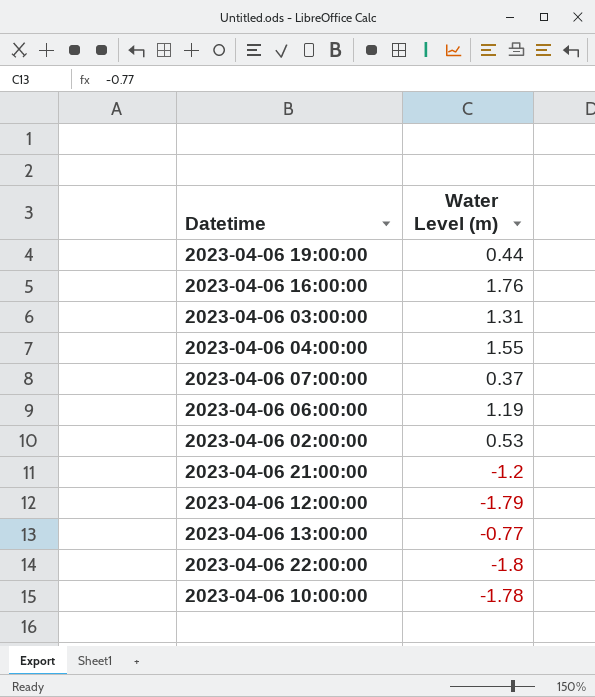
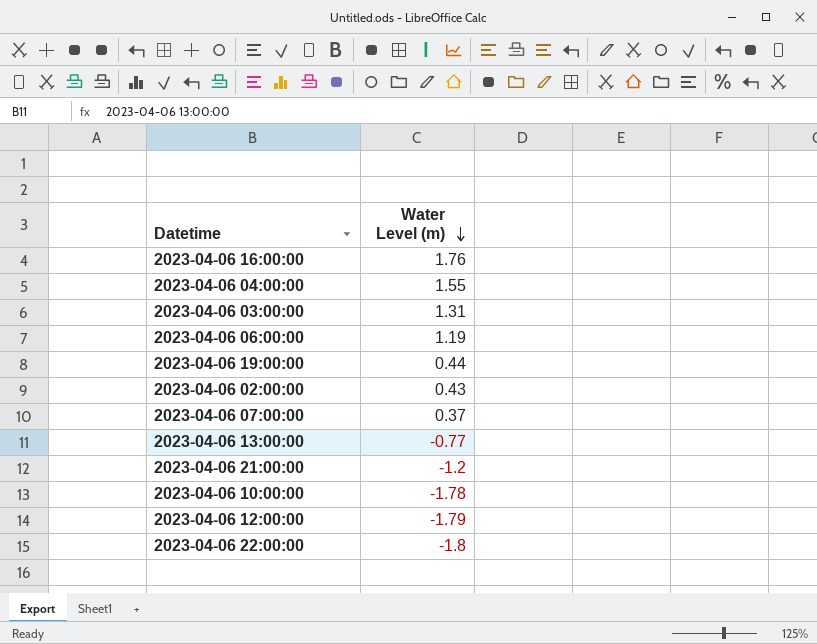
row order: none -> Water Level (m) descending
2023-04-06 02:00:00 | Water Level (m): 0.53 -> 0.43

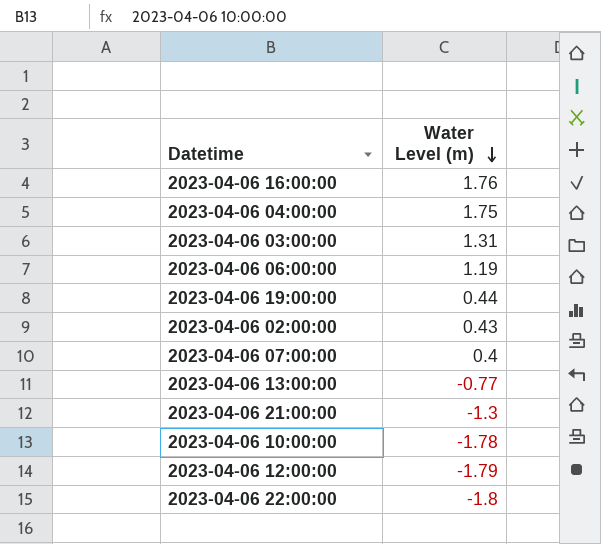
2023-04-06 04:00:00 | Water Level (m): 1.55 -> 1.75
2023-04-06 07:00:00 | Water Level (m): 0.37 -> 0.4
2023-04-06 21:00:00 | Water Level (m): -1.2 -> -1.3

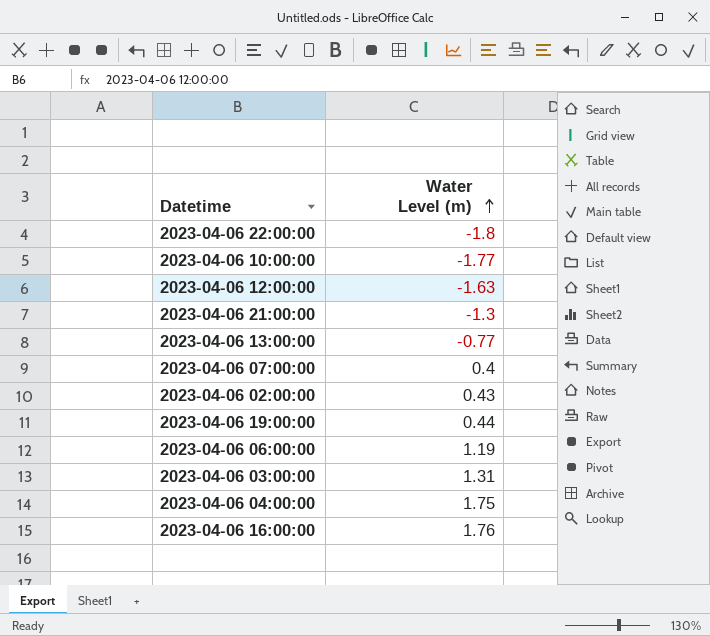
row order: Water Level (m) descending -> Water Level (m) ascending
2023-04-06 10:00:00 | Water Level (m): -1.78 -> -1.77
2023-04-06 12:00:00 | Water Level (m): -1.79 -> -1.63

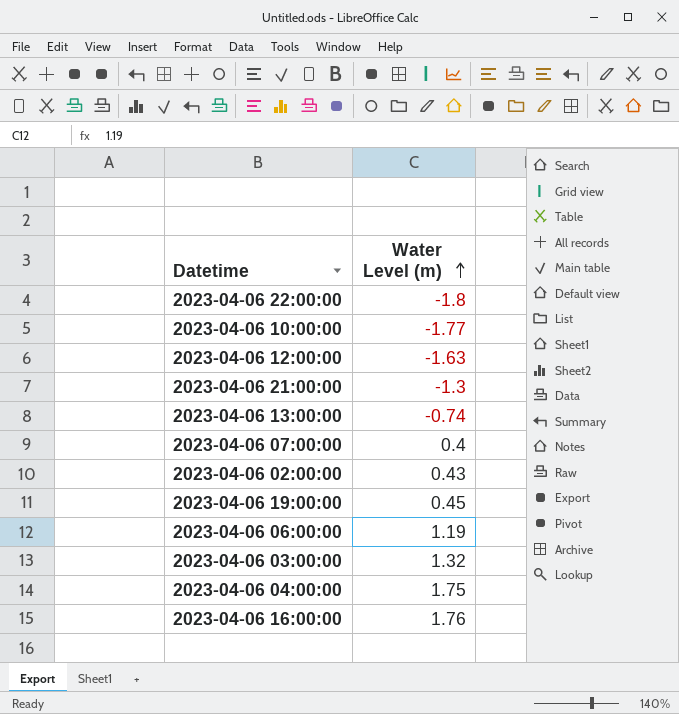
2023-04-06 13:00:00 | Water Level (m): -0.77 -> -0.74
2023-04-06 19:00:00 | Water Level (m): 0.44 -> 0.45
2023-04-06 03:00:00 | Water Level (m): 1.31 -> 1.32

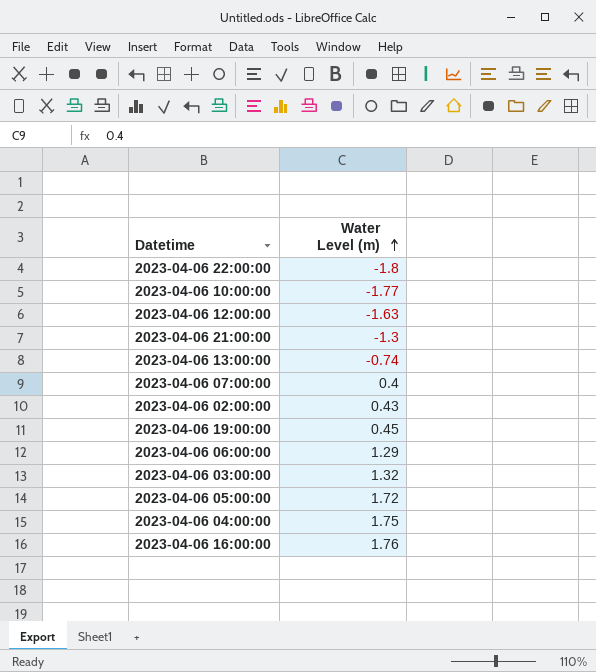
2023-04-06 06:00:00 | Water Level (m): 1.19 -> 1.29
row 2023-04-06 05:00:00: none -> 1.72

